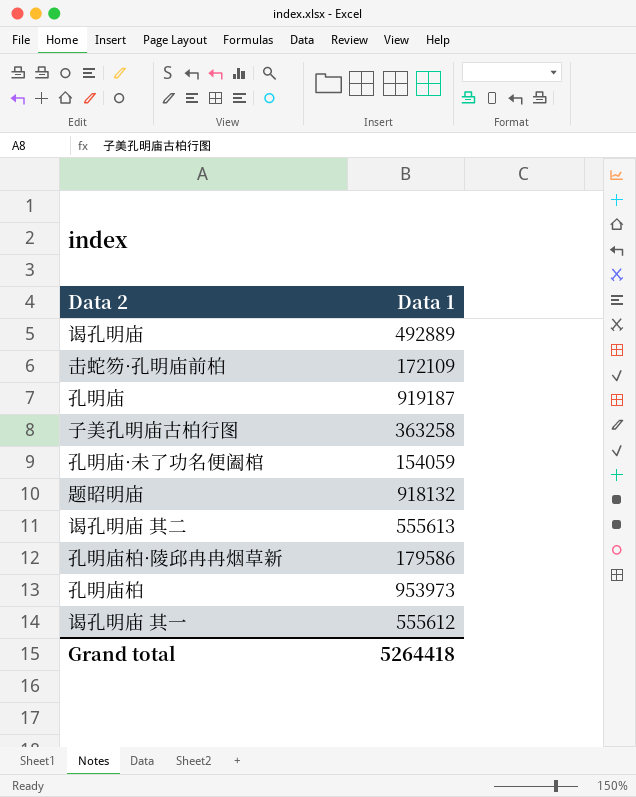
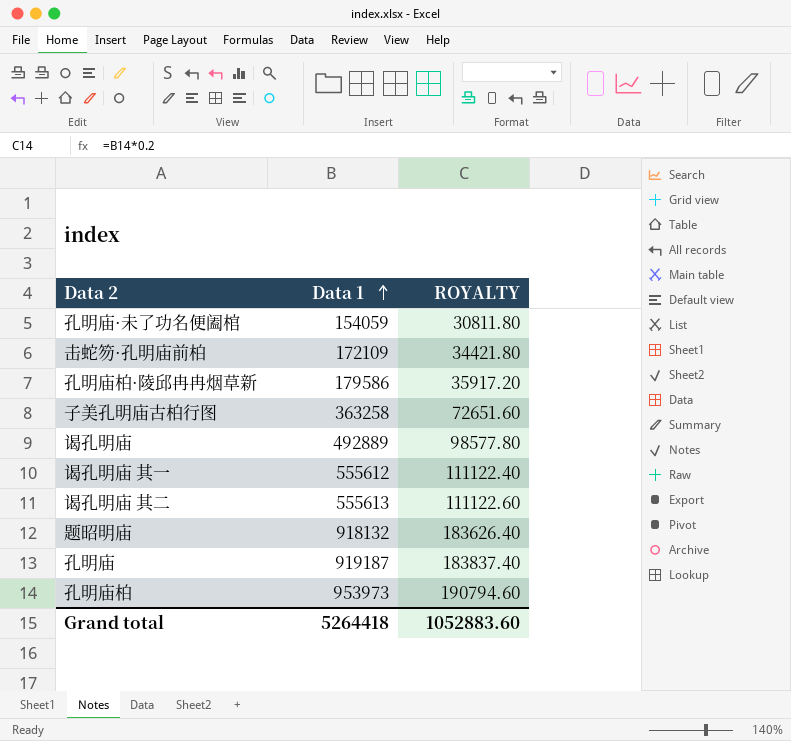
row order: none -> Data 1 ascending
column ROYALTY | formula: none -> [Data 1] * 0.2

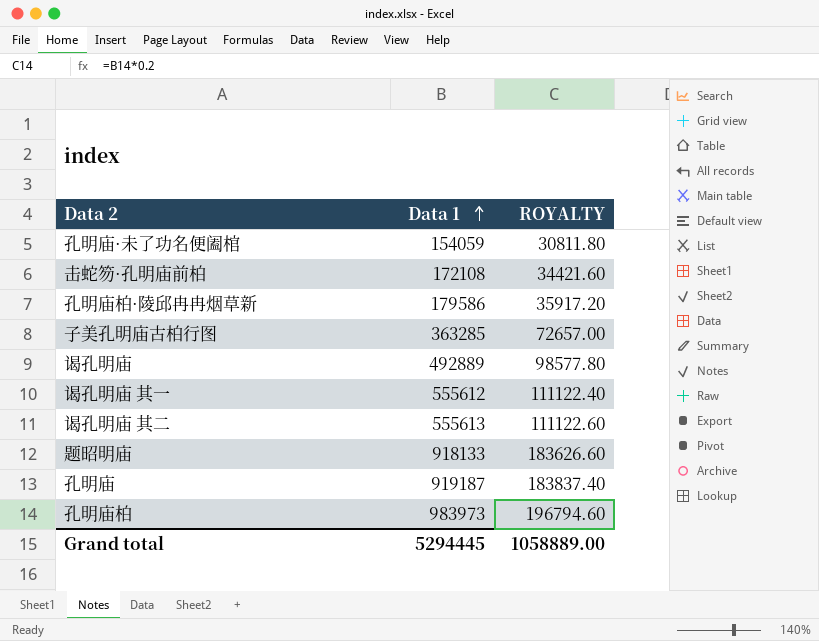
击蛇笏·孔明庙前柏 | Data 1: 172109 -> 172108
击蛇笏·孔明庙前柏 | ROYALTY: 34421.80 -> 34421.60
子美孔明庙古柏行图 | Data 1: 363258 -> 363285
子美孔明庙古柏行图 | ROYALTY: 72651.60 -> 72657.00
题昭明庙 | Data 1: 918132 -> 918133
题昭明庙 | ROYALTY: 183626.40 -> 183626.60
孔明庙柏 | Data 1: 953973 -> 983973
孔明庙柏 | ROYALTY: 190794.60 -> 196794.60
Grand total | Data 1: 5264418 -> 5294445
Grand total | ROYALTY: 1052883.60 -> 1058889.00

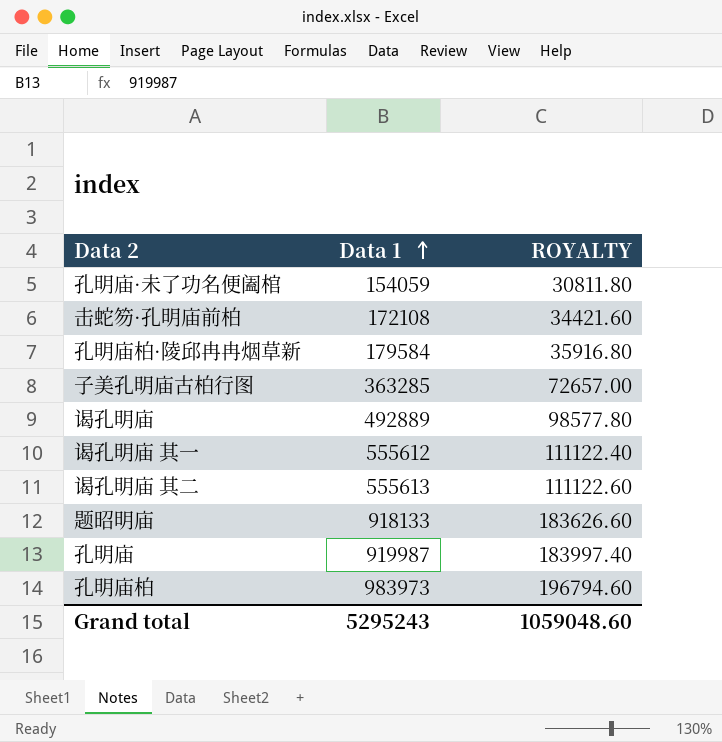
孔明庙柏·陵邱冉冉烟草新 | Data 1: 179586 -> 179584
孔明庙柏·陵邱冉冉烟草新 | ROYALTY: 35917.20 -> 35916.80
孔明庙 | Data 1: 919187 -> 919987
孔明庙 | ROYALTY: 183837.40 -> 183997.40
Grand total | Data 1: 5294445 -> 5295243
Grand total | ROYALTY: 1058889.00 -> 1059048.60

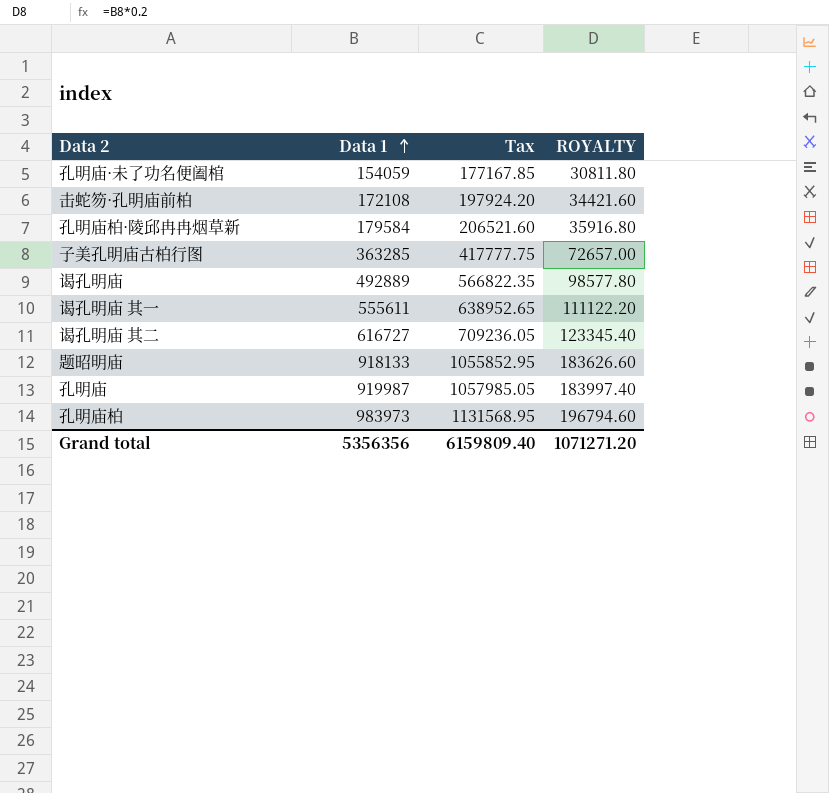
column Tax | formula: none -> [Data 1] * 1.15
谒孔明庙 其一 | Data 1: 555612 -> 555611
谒孔明庙 其一 | ROYALTY: 111122.40 -> 111122.20
谒孔明庙 其二 | Data 1: 555613 -> 616727
谒孔明庙 其二 | ROYALTY: 111122.60 -> 123345.40
Grand total | Data 1: 5295243 -> 5356356
Grand total | ROYALTY: 1059048.60 -> 1071271.20

